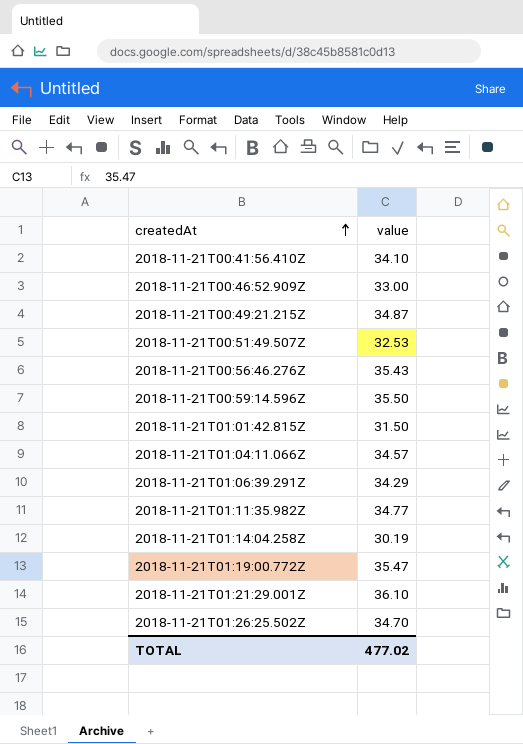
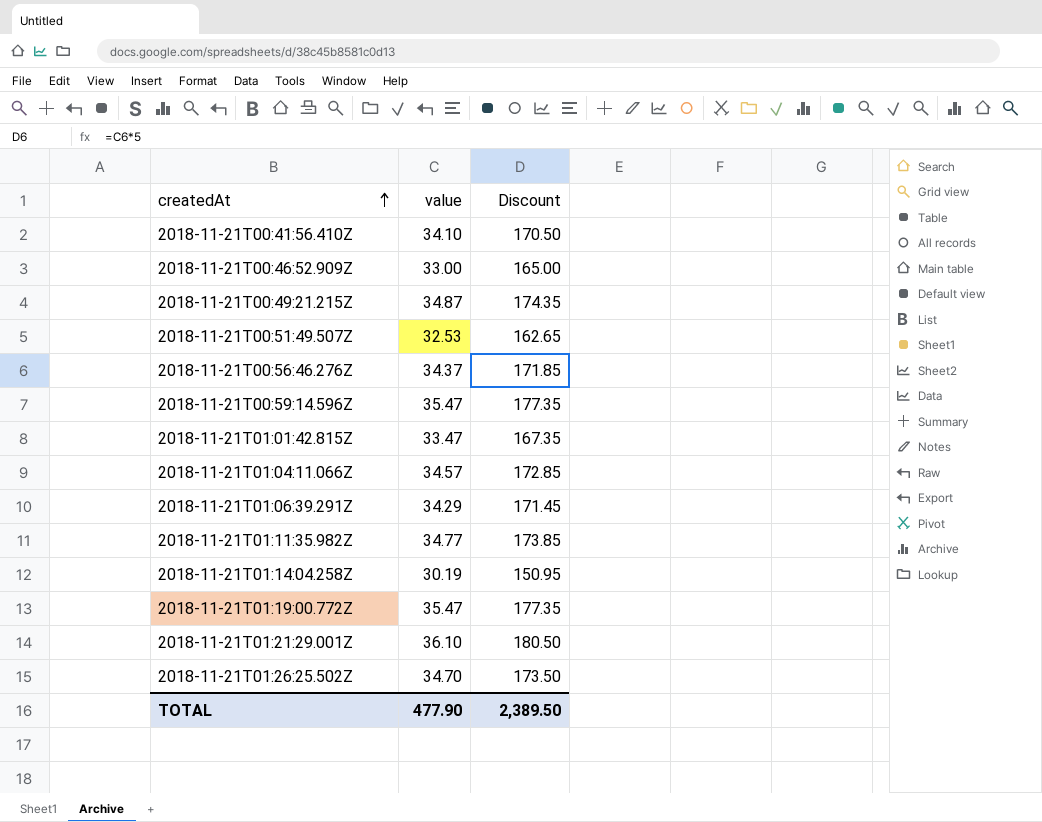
column Discount | formula: none -> [value] * 5
2018-11-21T00:56:46.276Z | value: 35.43 -> 34.37
2018-11-21T00:59:14.596Z | value: 35.50 -> 35.47
2018-11-21T01:01:42.815Z | value: 31.50 -> 33.47
TOTAL | value: 477.02 -> 477.90

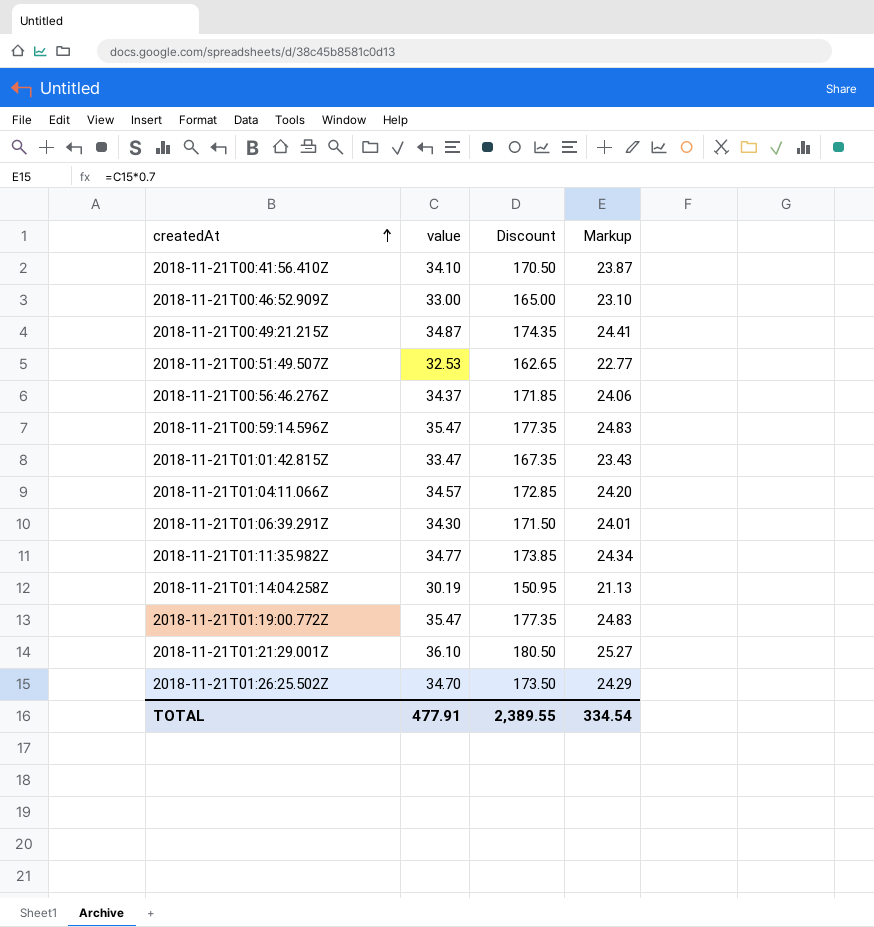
column Markup | formula: none -> [value] * 0.7
2018-11-21T01:06:39.291Z | value: 34.29 -> 34.30
2018-11-21T01:06:39.291Z | Discount: 171.45 -> 171.50
TOTAL | value: 477.90 -> 477.91
TOTAL | Discount: 2,389.50 -> 2,389.55

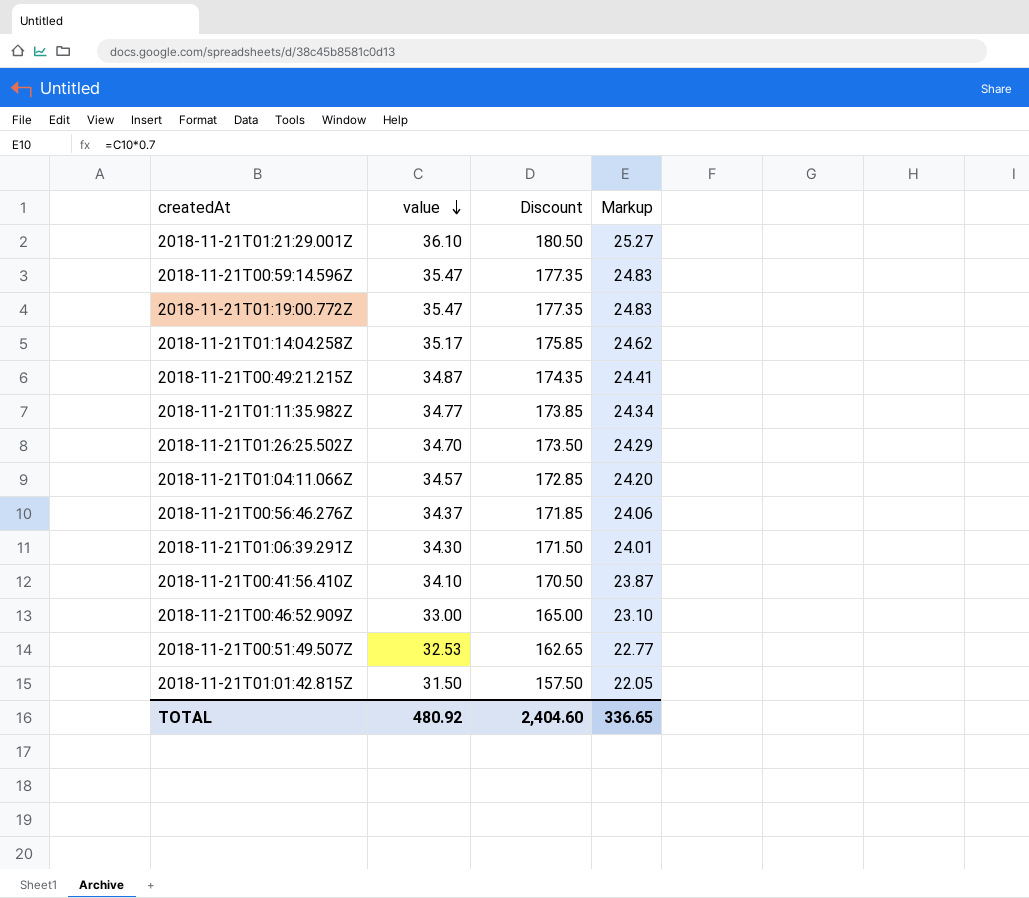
row order: createdAt ascending -> value descending
2018-11-21T01:14:04.258Z | value: 30.19 -> 35.17
2018-11-21T01:14:04.258Z | Discount: 150.95 -> 175.85
2018-11-21T01:14:04.258Z | Markup: 21.13 -> 24.62
2018-11-21T01:01:42.815Z | value: 33.47 -> 31.50
2018-11-21T01:01:42.815Z | Discount: 167.35 -> 157.50
2018-11-21T01:01:42.815Z | Markup: 23.43 -> 22.05
TOTAL | value: 477.91 -> 480.92
TOTAL | Discount: 2,389.55 -> 2,404.60
TOTAL | Markup: 334.54 -> 336.65

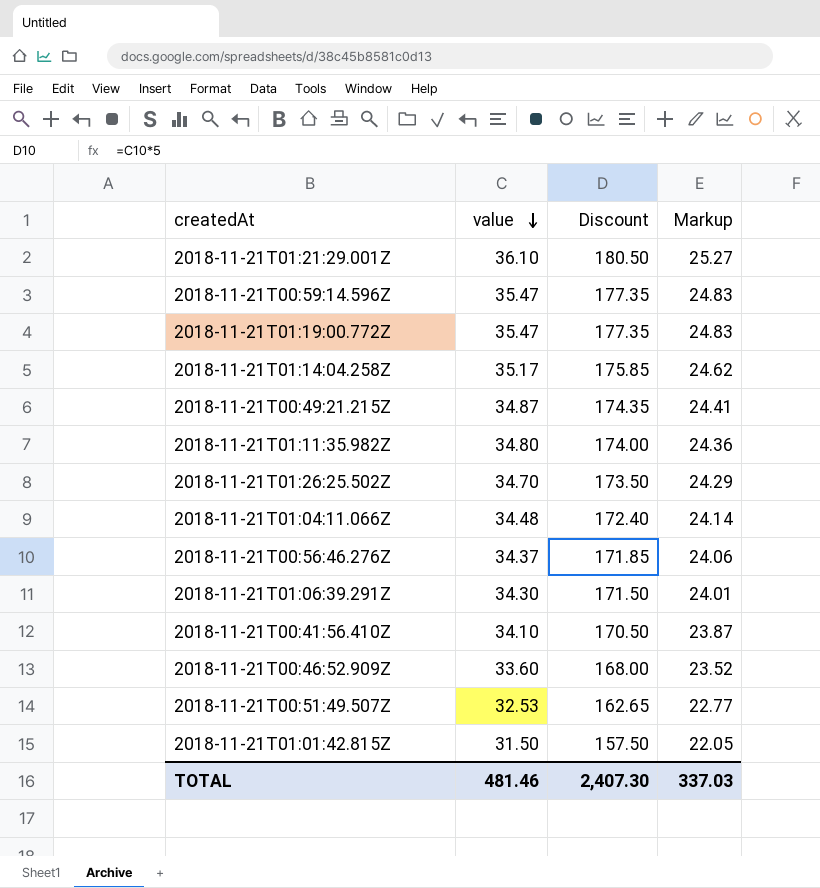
2018-11-21T01:11:35.982Z | value: 34.77 -> 34.80
2018-11-21T01:11:35.982Z | Discount: 173.85 -> 174.00
2018-11-21T01:11:35.982Z | Markup: 24.34 -> 24.36
2018-11-21T01:04:11.066Z | value: 34.57 -> 34.48
2018-11-21T01:04:11.066Z | Discount: 172.85 -> 172.40
2018-11-21T01:04:11.066Z | Markup: 24.20 -> 24.14
2018-11-21T00:46:52.909Z | value: 33.00 -> 33.60
2018-11-21T00:46:52.909Z | Discount: 165.00 -> 168.00
2018-11-21T00:46:52.909Z | Markup: 23.10 -> 23.52
TOTAL | value: 480.92 -> 481.46
TOTAL | Discount: 2,404.60 -> 2,407.30
TOTAL | Markup: 336.65 -> 337.03

